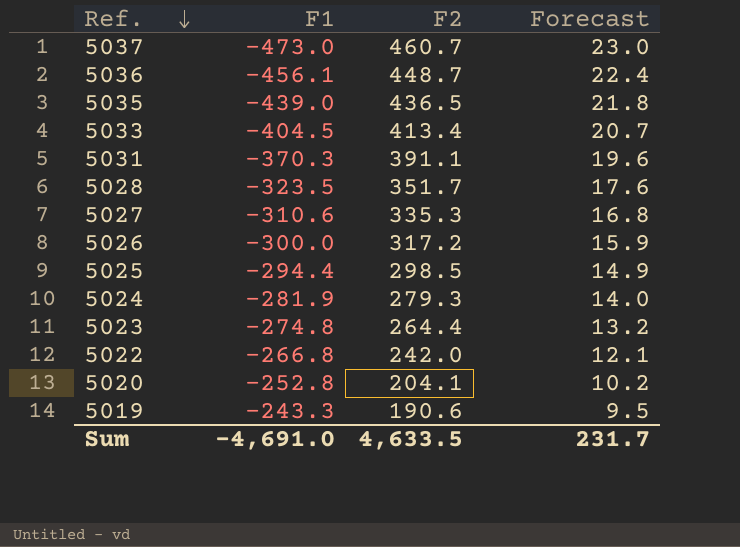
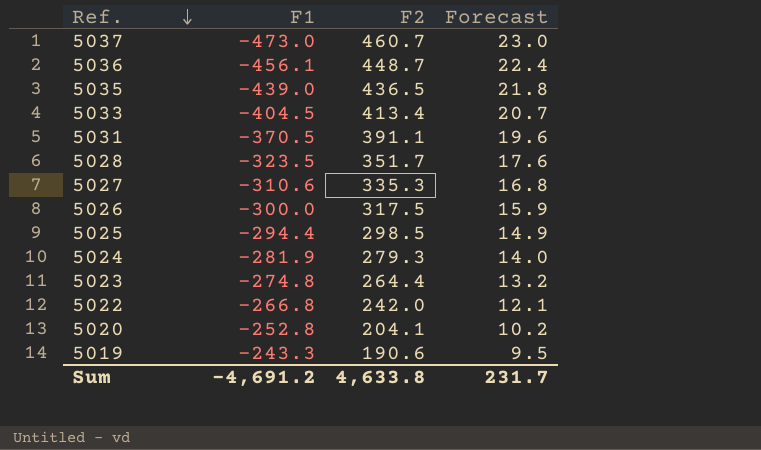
5031 | F1: -370.3 -> -370.5
5026 | F2: 317.2 -> 317.5
Sum | F1: -4,691.0 -> -4,691.2
Sum | F2: 4,633.5 -> 4,633.8

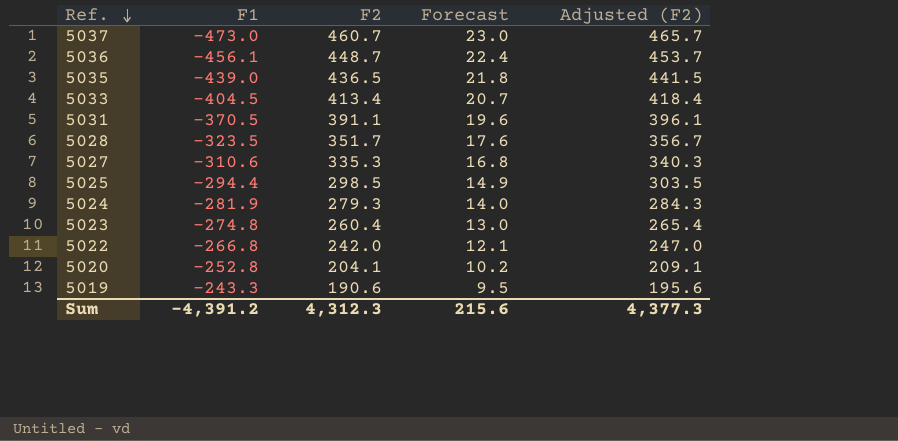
column Adjusted (F2) | formula: none -> [F2] + 5
row 5026: -300.0 | 317.5 | 15.9 -> none
5023 | F2: 264.4 -> 260.4
5023 | Forecast: 13.2 -> 13.0
Sum | F1: -4,691.2 -> -4,391.2
Sum | F2: 4,633.8 -> 4,312.3
Sum | Forecast: 231.7 -> 215.6

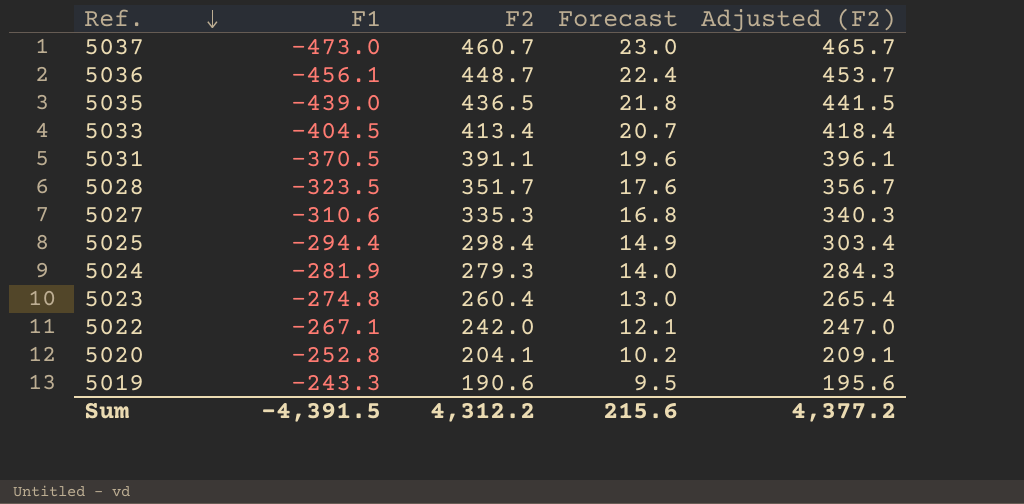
5025 | F2: 298.5 -> 298.4
5025 | Adjusted (F2): 303.5 -> 303.4
5022 | F1: -266.8 -> -267.1
Sum | F1: -4,391.2 -> -4,391.5
Sum | F2: 4,312.3 -> 4,312.2
Sum | Adjusted (F2): 4,377.3 -> 4,377.2

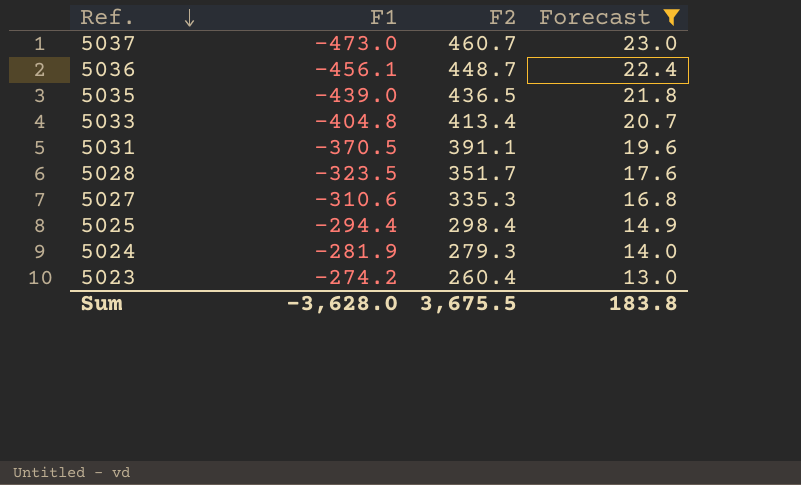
filter: none -> Forecast >= 13.0
column Adjusted (F2) | formula: [F2] + 5 -> none
5033 | F1: -404.5 -> -404.8
5023 | F1: -274.8 -> -274.2
Sum | F1: -4,391.5 -> -3,628.0
Sum | F2: 4,312.2 -> 3,675.5
Sum | Forecast: 215.6 -> 183.8

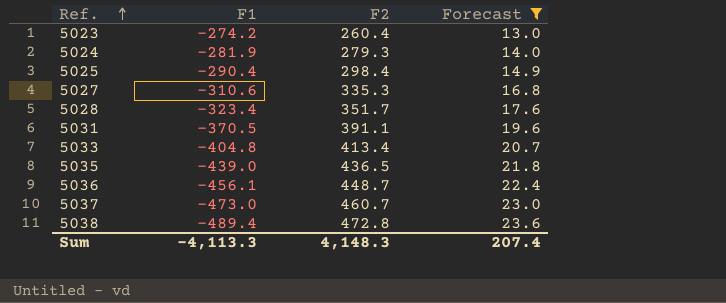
row order: Ref. descending -> Ref. ascending
5025 | F1: -294.4 -> -290.4
5028 | F1: -323.5 -> -323.4
row 5038: none -> -489.4 | 472.8 | 23.6
Sum | F1: -3,628.0 -> -4,113.3
Sum | F2: 3,675.5 -> 4,148.3
Sum | Forecast: 183.8 -> 207.4

